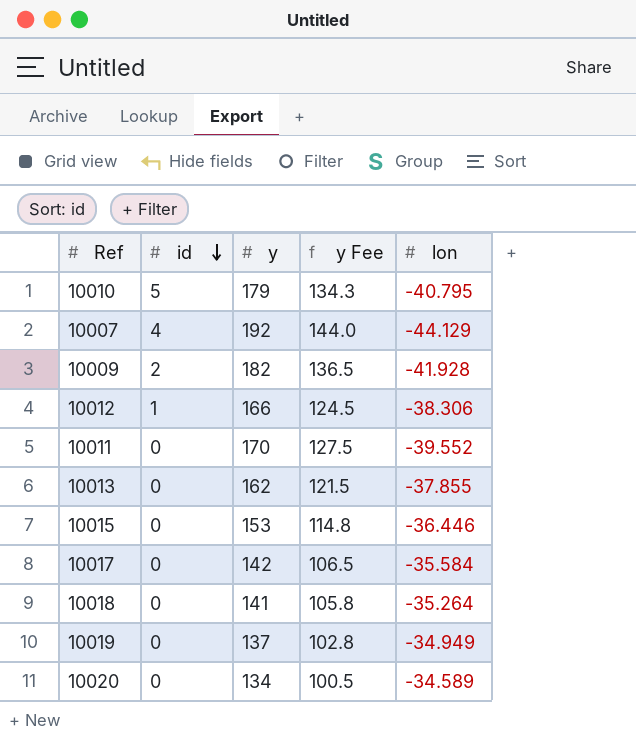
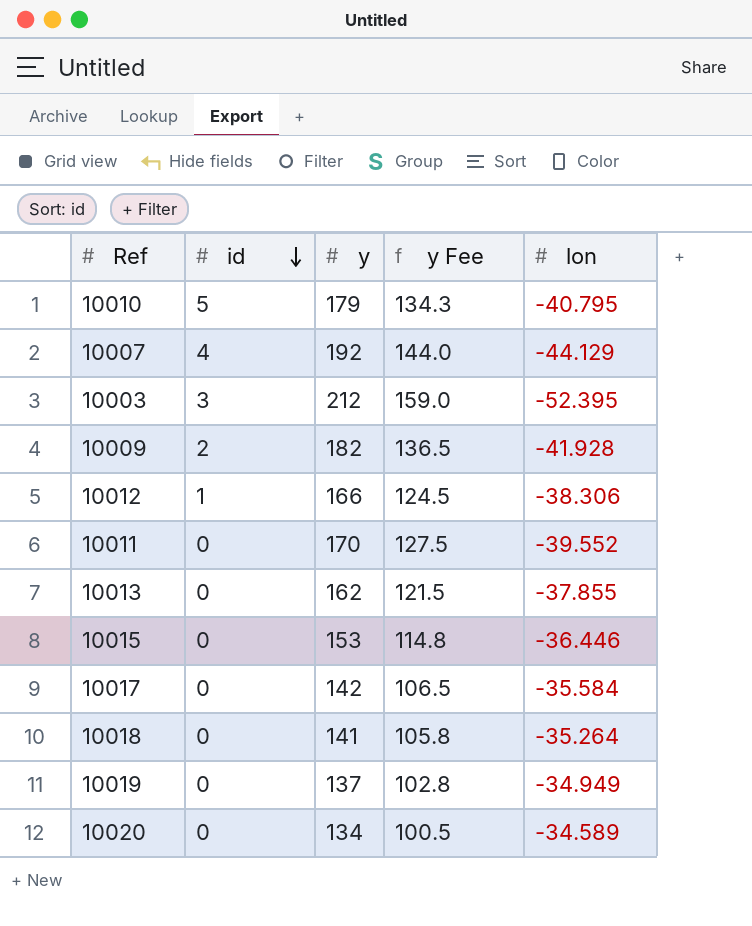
row 10003: none -> 3 | 212 | 159.0 | -52.395

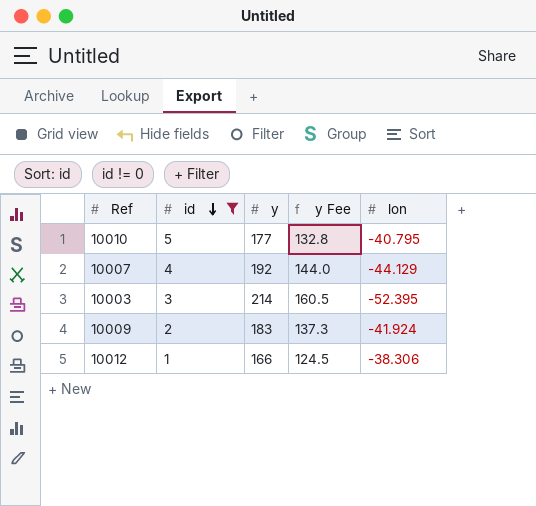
filter: none -> id != 0
10010 | y: 179 -> 177
10010 | y Fee: 134.3 -> 132.8
10003 | y: 212 -> 214
10003 | y Fee: 159.0 -> 160.5
10009 | y: 182 -> 183
10009 | y Fee: 136.5 -> 137.3
10009 | lon: -41.928 -> -41.924

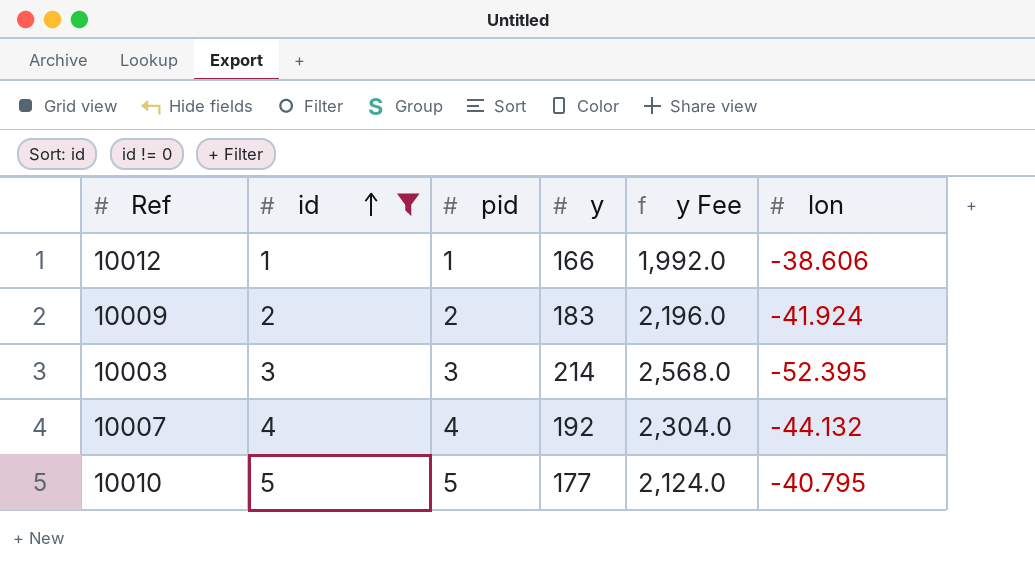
row order: id descending -> id ascending
column pid | position: none -> 3
column y Fee | formula: [y] * 0.75 -> [y] * 12
10012 | lon: -38.306 -> -38.606
10007 | lon: -44.129 -> -44.132

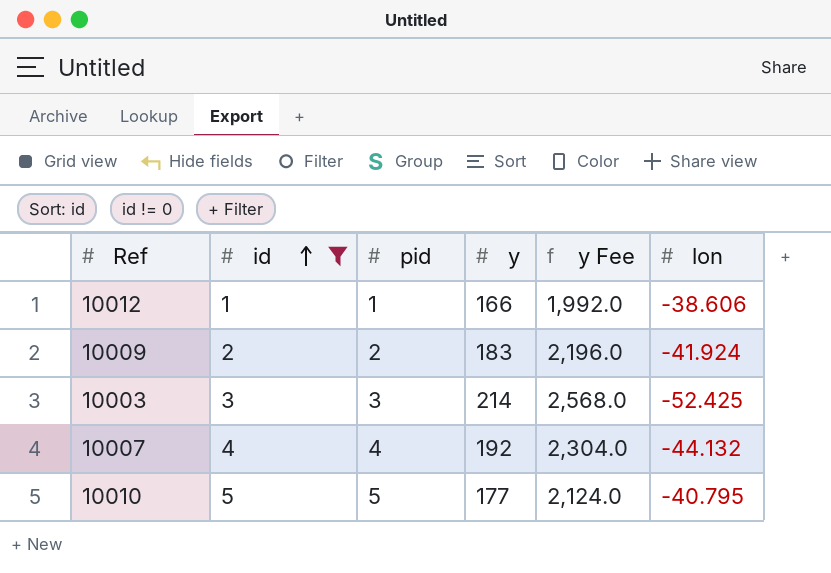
10003 | lon: -52.395 -> -52.425

